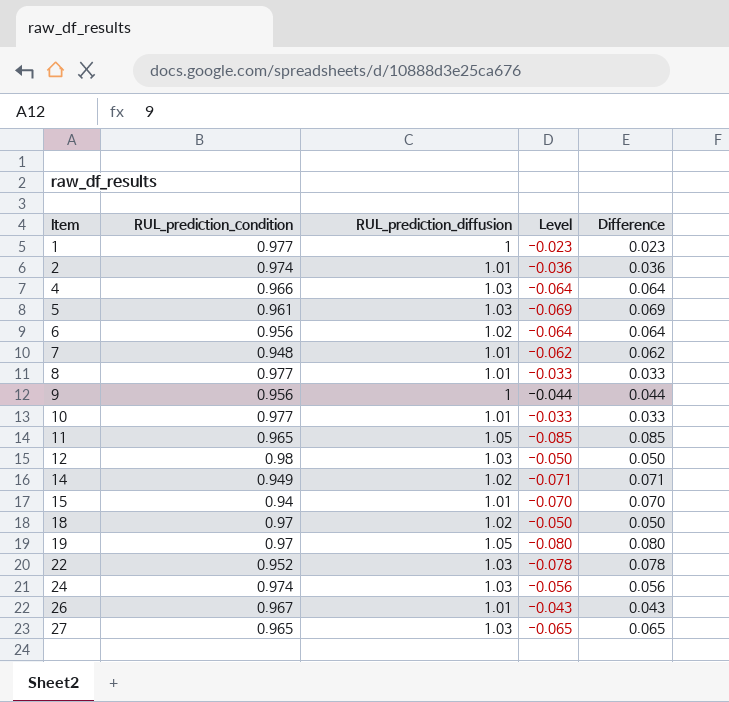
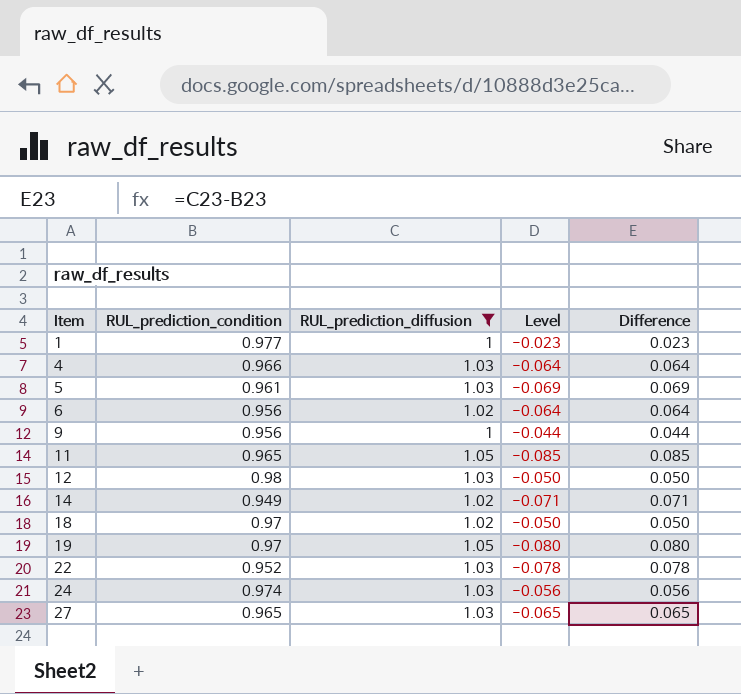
filter: none -> RUL_prediction_diffusion != 1.01

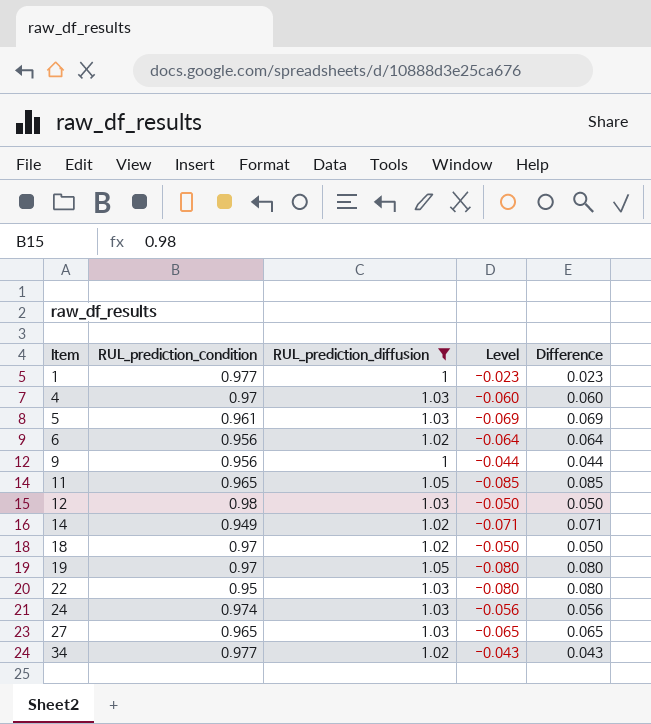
4 | RUL_prediction_condition: 0.966 -> 0.97
4 | Level: -0.064 -> -0.060
4 | Difference: 0.064 -> 0.060
22 | RUL_prediction_condition: 0.952 -> 0.95
22 | Level: -0.078 -> -0.080
22 | Difference: 0.078 -> 0.080
row 34: none -> 0.977 | 1.02 | -0.043 | 0.043

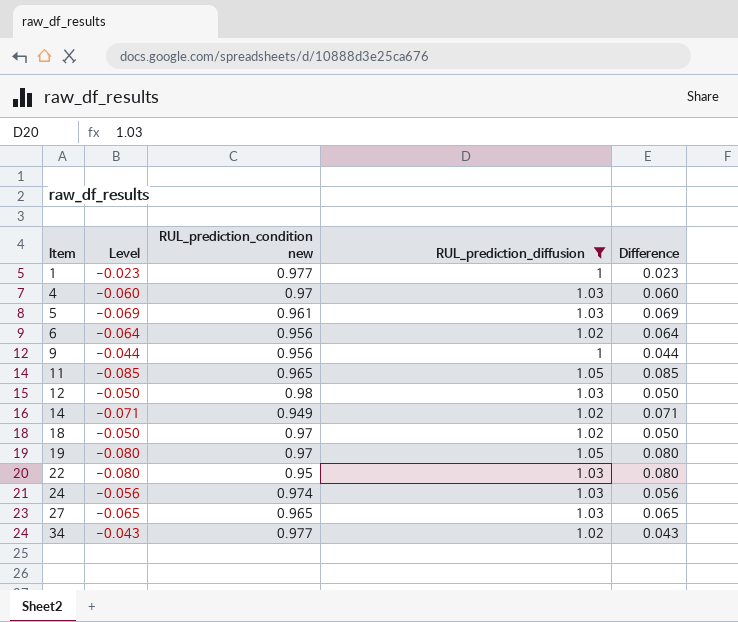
column Level | position: 4 -> 2
column name: RUL_prediction_condition -> RUL_prediction_condition new

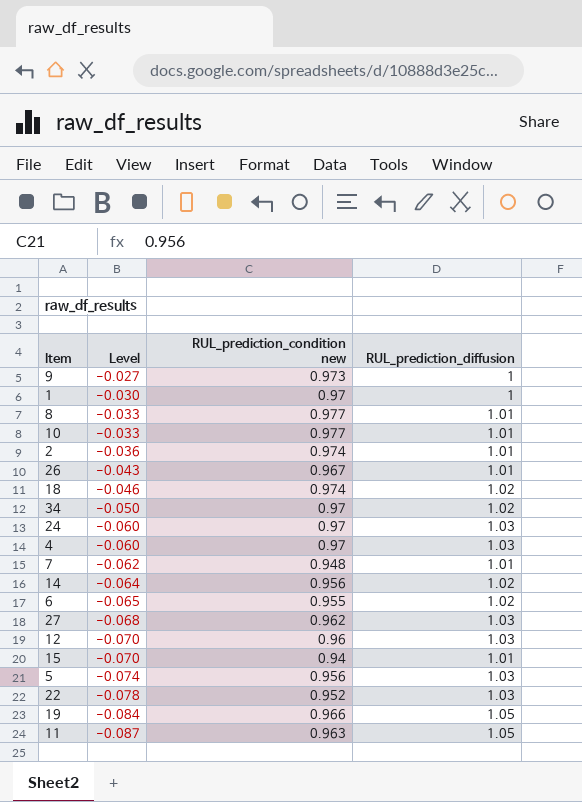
filter: RUL_prediction_diffusion != 1.01 -> none
row order: Item ascending -> Level descending
column Difference | formula: [RUL_prediction_diffusion] - [RUL_prediction_condition new] -> none
9 | Level: -0.044 -> -0.027
9 | RUL_prediction_condition new: 0.956 -> 0.973
1 | Level: -0.023 -> -0.030
1 | RUL_prediction_condition new: 0.977 -> 0.97
18 | Level: -0.050 -> -0.046
18 | RUL_prediction_condition new: 0.97 -> 0.974
34 | Level: -0.043 -> -0.050
34 | RUL_prediction_condition new: 0.977 -> 0.97
24 | Level: -0.056 -> -0.060
24 | RUL_prediction_condition new: 0.974 -> 0.97
14 | Level: -0.071 -> -0.064
14 | RUL_prediction_condition new: 0.949 -> 0.956
6 | Level: -0.064 -> -0.065
6 | RUL_prediction_condition new: 0.956 -> 0.955
27 | Level: -0.065 -> -0.068
27 | RUL_prediction_condition new: 0.965 -> 0.962
12 | Level: -0.050 -> -0.070
12 | RUL_prediction_condition new: 0.98 -> 0.96
5 | Level: -0.069 -> -0.074
5 | RUL_prediction_condition new: 0.961 -> 0.956
22 | Level: -0.080 -> -0.078
22 | RUL_prediction_condition new: 0.95 -> 0.952
19 | Level: -0.080 -> -0.084
19 | RUL_prediction_condition new: 0.97 -> 0.966
11 | Level: -0.085 -> -0.087
11 | RUL_prediction_condition new: 0.965 -> 0.963

